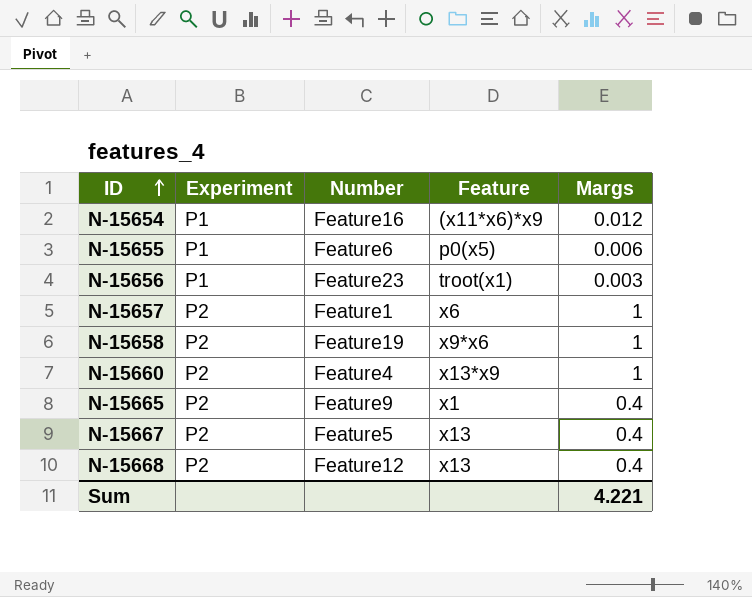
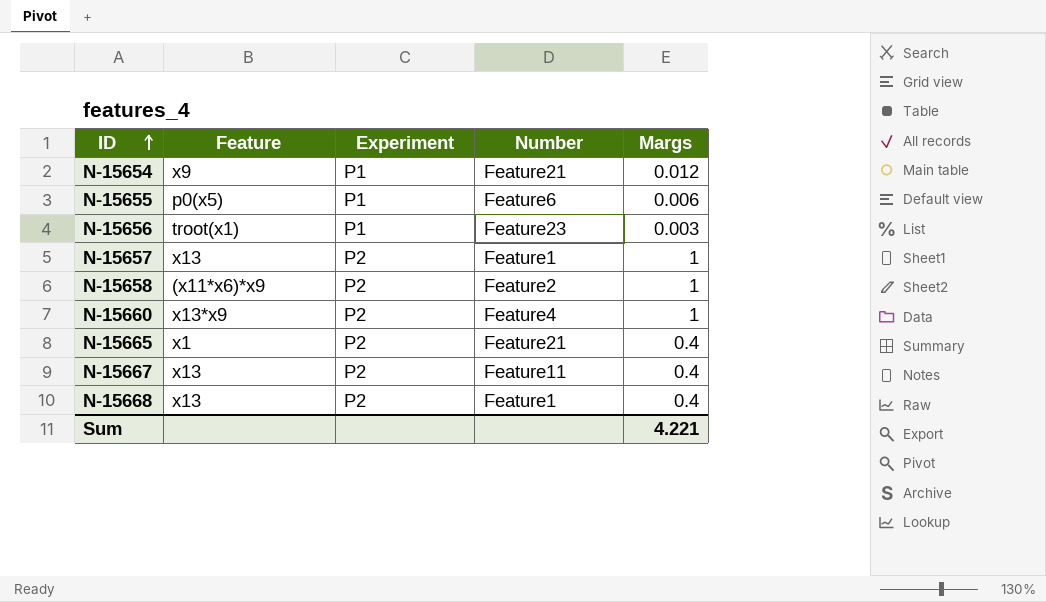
column Feature | position: 4 -> 2
N-15654 | Feature: (x11*x6)*x9 -> x9
N-15654 | Number: Feature16 -> Feature21
N-15657 | Feature: x6 -> x13
N-15658 | Feature: x9*x6 -> (x11*x6)*x9
N-15658 | Number: Feature19 -> Feature2
N-15665 | Number: Feature9 -> Feature21
N-15667 | Number: Feature5 -> Feature11
N-15668 | Number: Feature12 -> Feature1

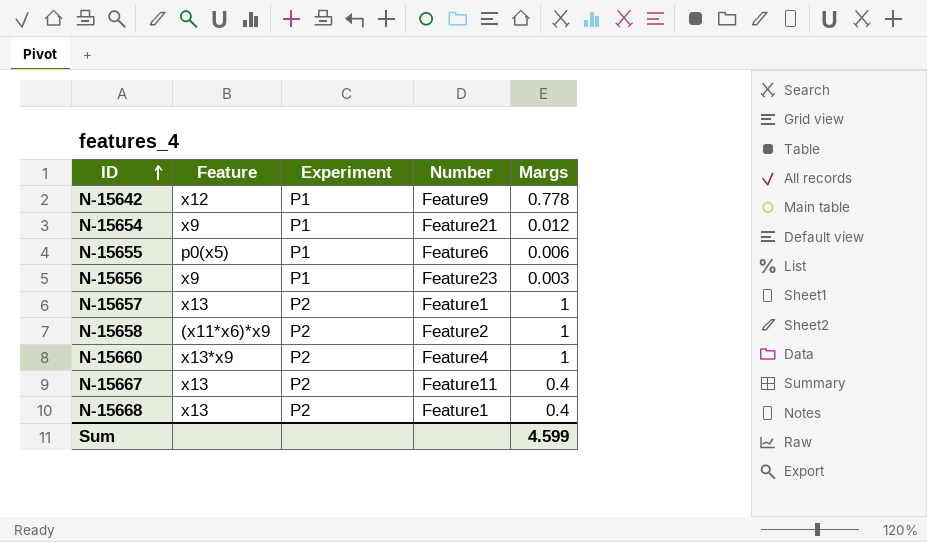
row N-15665: x1 | P2 | Feature21 | 0.4 -> none
row N-15642: none -> x12 | P1 | Feature9 | 0.778
N-15656 | Feature: troot(x1) -> x9
Sum | Margs: 4.221 -> 4.599

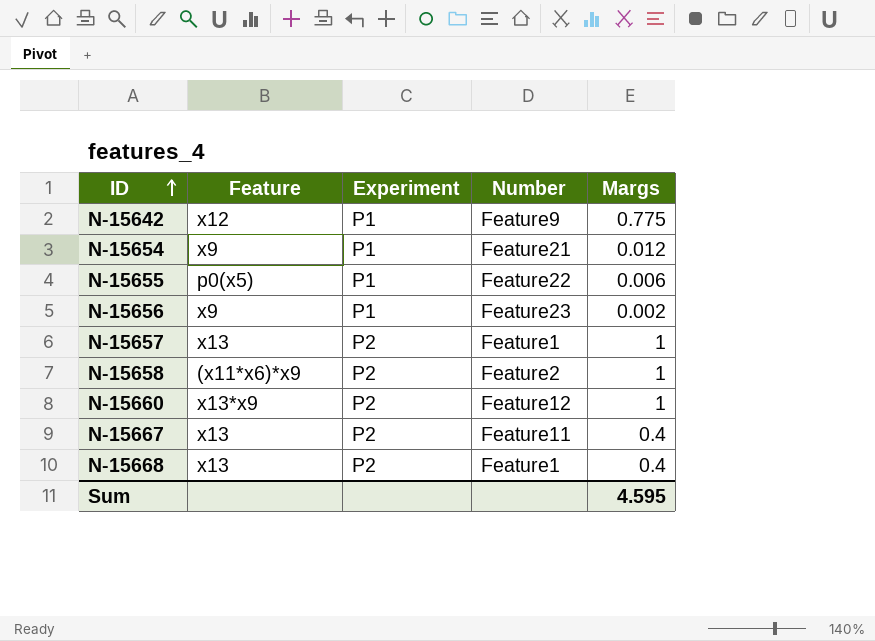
N-15642 | Margs: 0.778 -> 0.775
N-15655 | Number: Feature6 -> Feature22
N-15656 | Margs: 0.003 -> 0.002
N-15660 | Number: Feature4 -> Feature12
Sum | Margs: 4.599 -> 4.595

